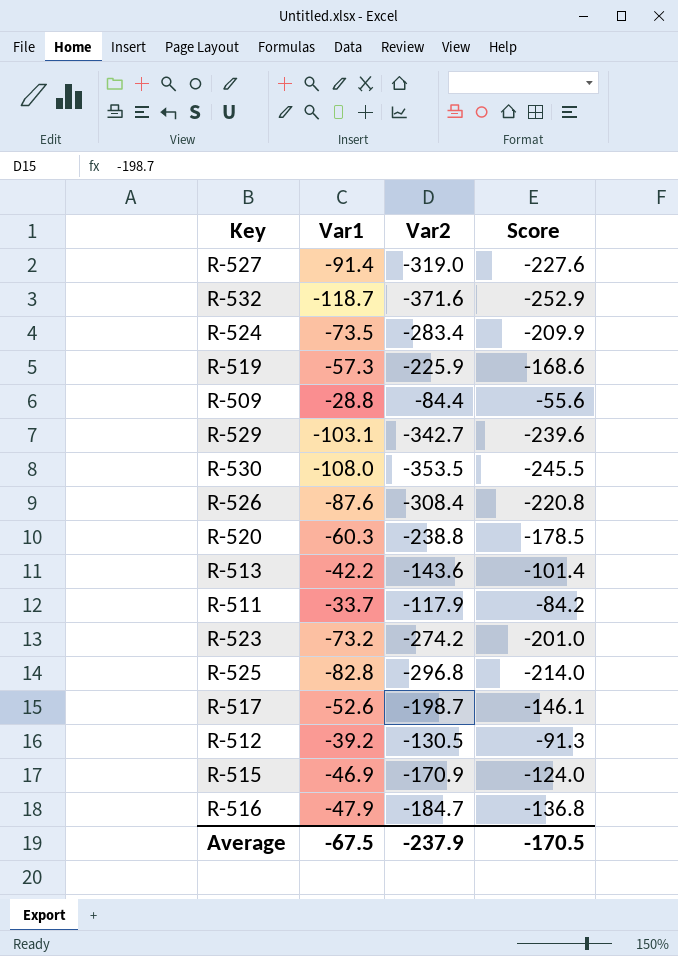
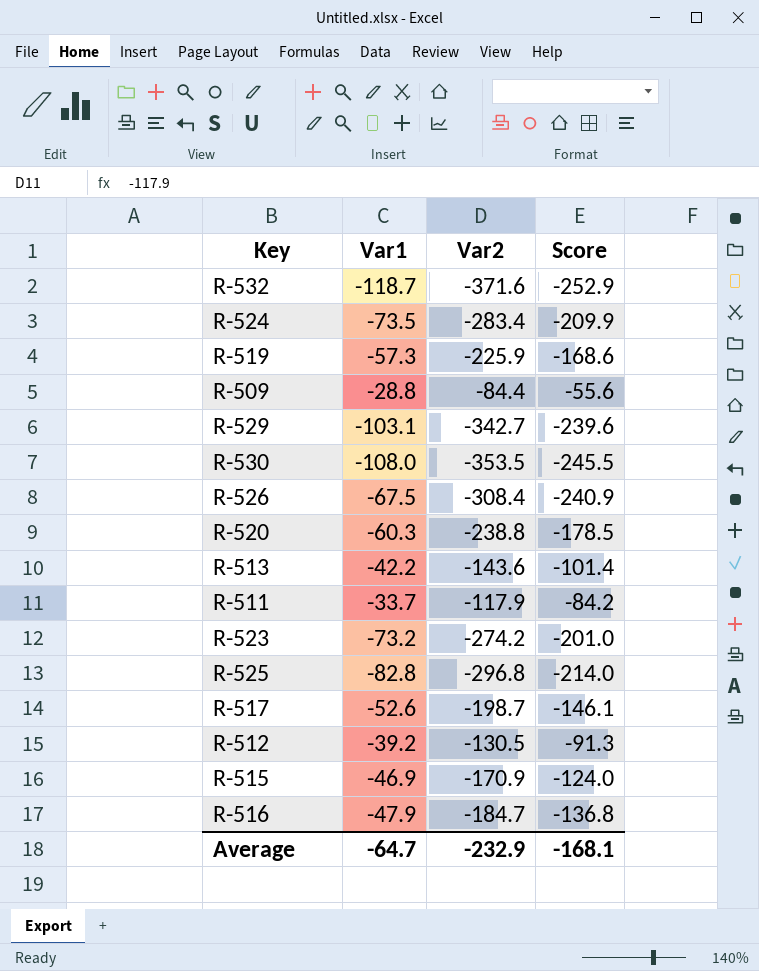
row R-527: -91.4 | -319.0 | -227.6 -> none
R-526 | Var1: -87.6 -> -67.5
R-526 | Score: -220.8 -> -240.9
Average | Var1: -67.5 -> -64.7
Average | Var2: -237.9 -> -232.9
Average | Score: -170.5 -> -168.1

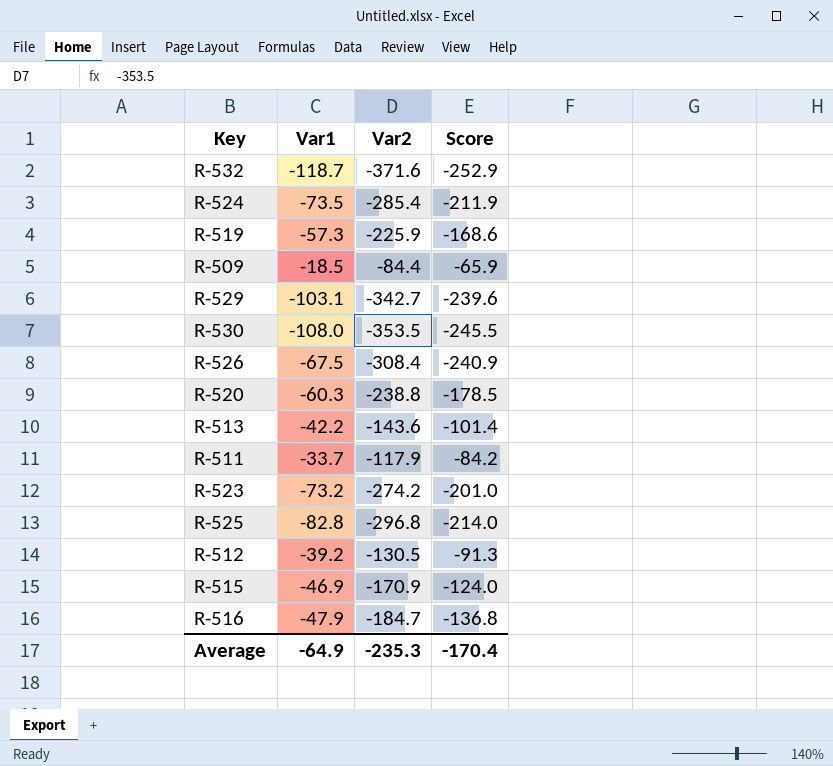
row R-517: -52.6 | -198.7 | -146.1 -> none
R-524 | Var2: -283.4 -> -285.4
R-524 | Score: -209.9 -> -211.9
R-509 | Var1: -28.8 -> -18.5
R-509 | Score: -55.6 -> -65.9
Average | Var1: -64.7 -> -64.9
Average | Var2: -232.9 -> -235.3
Average | Score: -168.1 -> -170.4

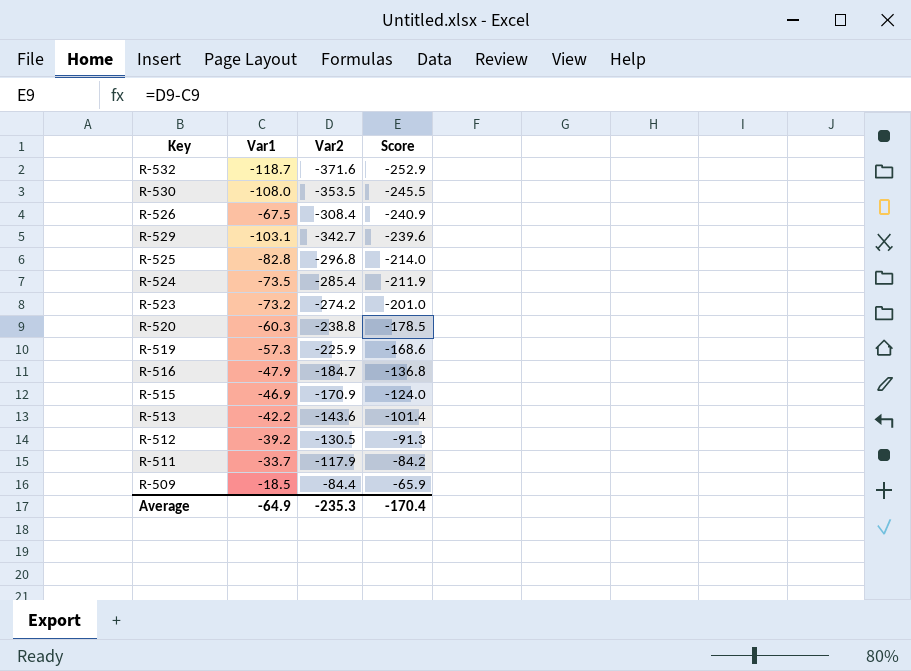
row order: none -> Score ascending

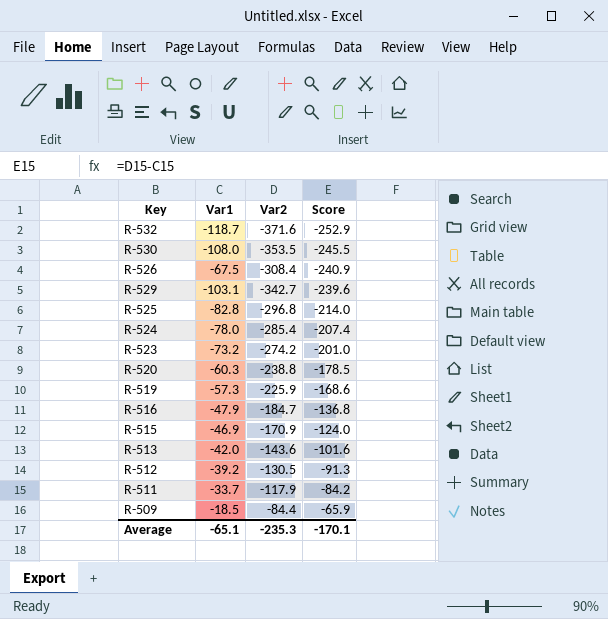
R-524 | Var1: -73.5 -> -78.0
R-524 | Score: -211.9 -> -207.4
R-513 | Var1: -42.2 -> -42.0
R-513 | Score: -101.4 -> -101.6
Average | Var1: -64.9 -> -65.1
Average | Score: -170.4 -> -170.1

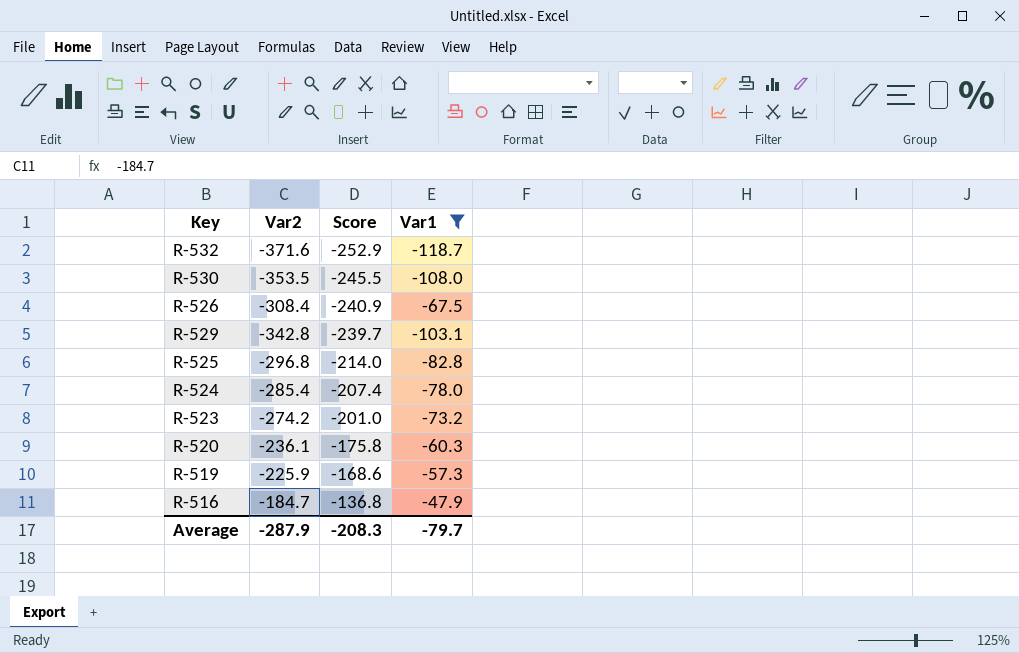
filter: none -> Var1 <= -47.9
column Var1 | position: 2 -> 4
R-529 | Var2: -342.7 -> -342.8
R-529 | Score: -239.6 -> -239.7
R-520 | Var2: -238.8 -> -236.1
R-520 | Score: -178.5 -> -175.8
Average | Var2: -235.3 -> -287.9
Average | Score: -170.1 -> -208.3
Average | Var1: -65.1 -> -79.7

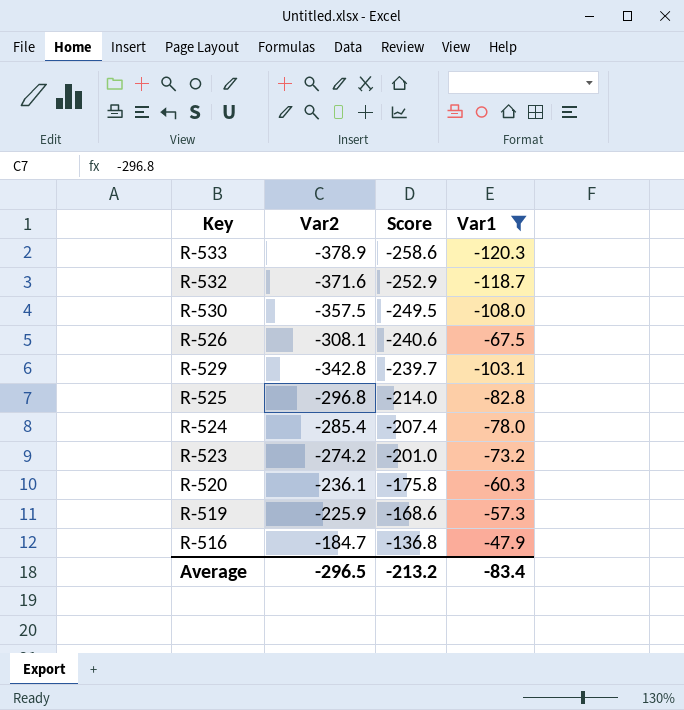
row R-533: none -> -378.9 | -258.6 | -120.3
R-530 | Var2: -353.5 -> -357.5
R-530 | Score: -245.5 -> -249.5
R-526 | Var2: -308.4 -> -308.1
R-526 | Score: -240.9 -> -240.6
Average | Var2: -287.9 -> -296.5
Average | Score: -208.3 -> -213.2
Average | Var1: -79.7 -> -83.4

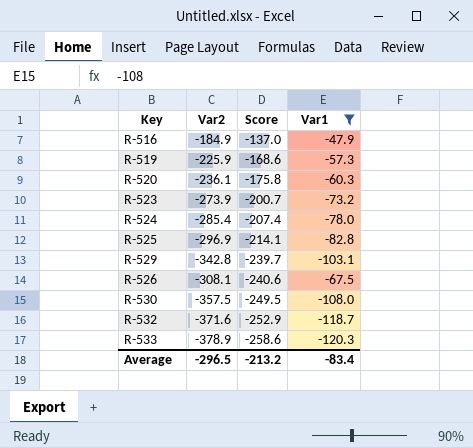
row order: Score ascending -> Score descending
R-516 | Var2: -184.7 -> -184.9
R-516 | Score: -136.8 -> -137.0
R-523 | Var2: -274.2 -> -273.9
R-523 | Score: -201.0 -> -200.7
R-525 | Var2: -296.8 -> -296.9
R-525 | Score: -214.0 -> -214.1

